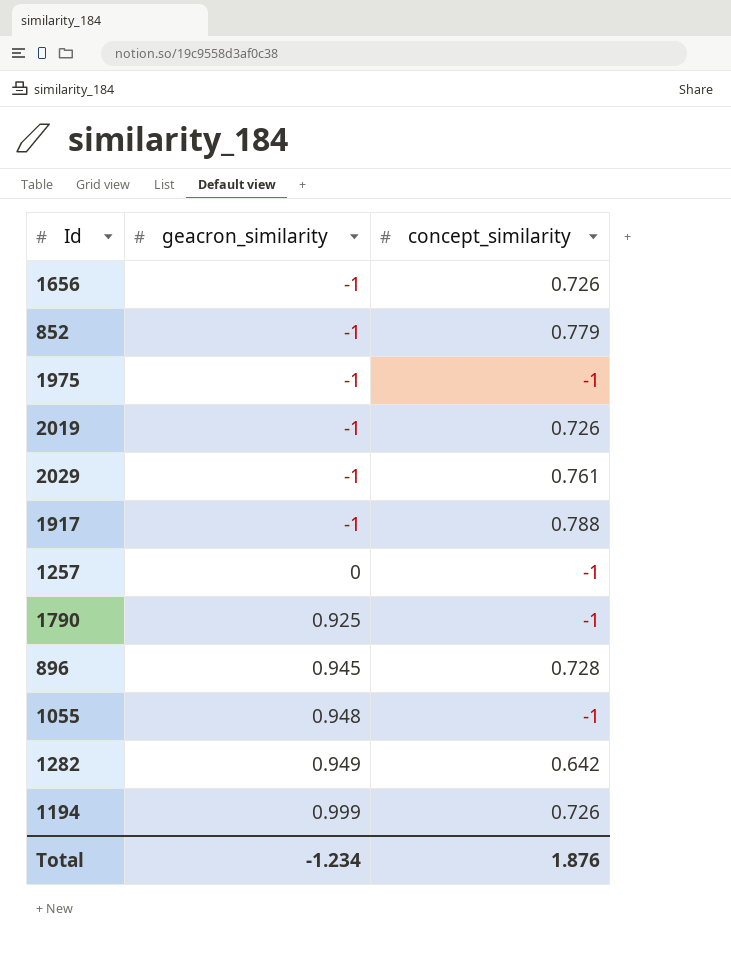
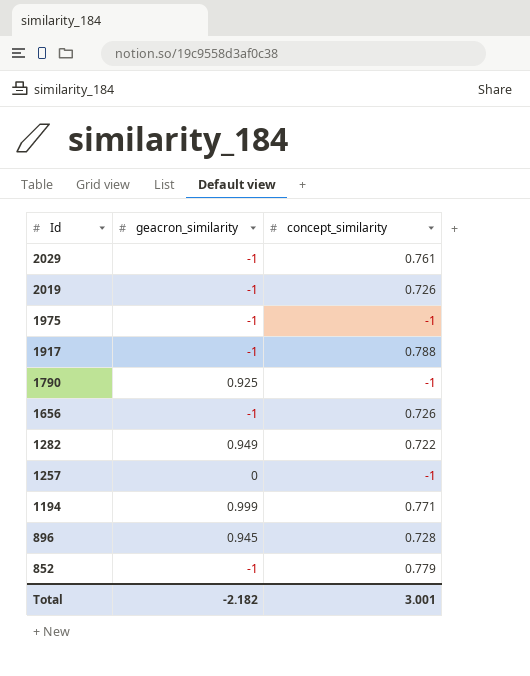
row order: geacron_similarity ascending -> Id descending
row 1055: 0.948 | -1 -> none
1282 | concept_similarity: 0.642 -> 0.722
1194 | concept_similarity: 0.726 -> 0.771
Total | geacron_similarity: -1.234 -> -2.182
Total | concept_similarity: 1.876 -> 3.001

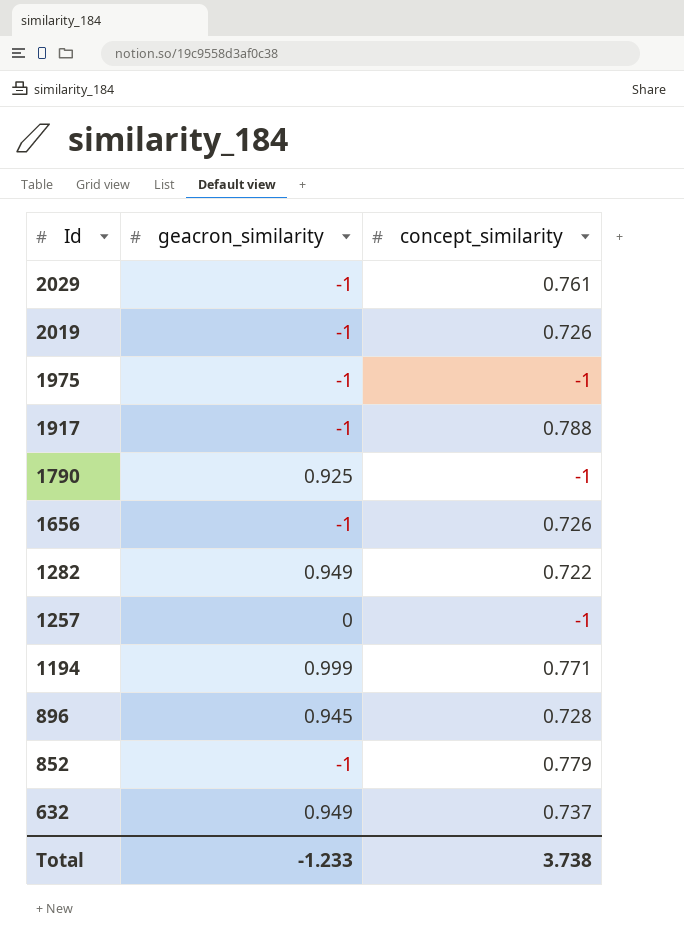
row 632: none -> 0.949 | 0.737
Total | geacron_similarity: -2.182 -> -1.233
Total | concept_similarity: 3.001 -> 3.738

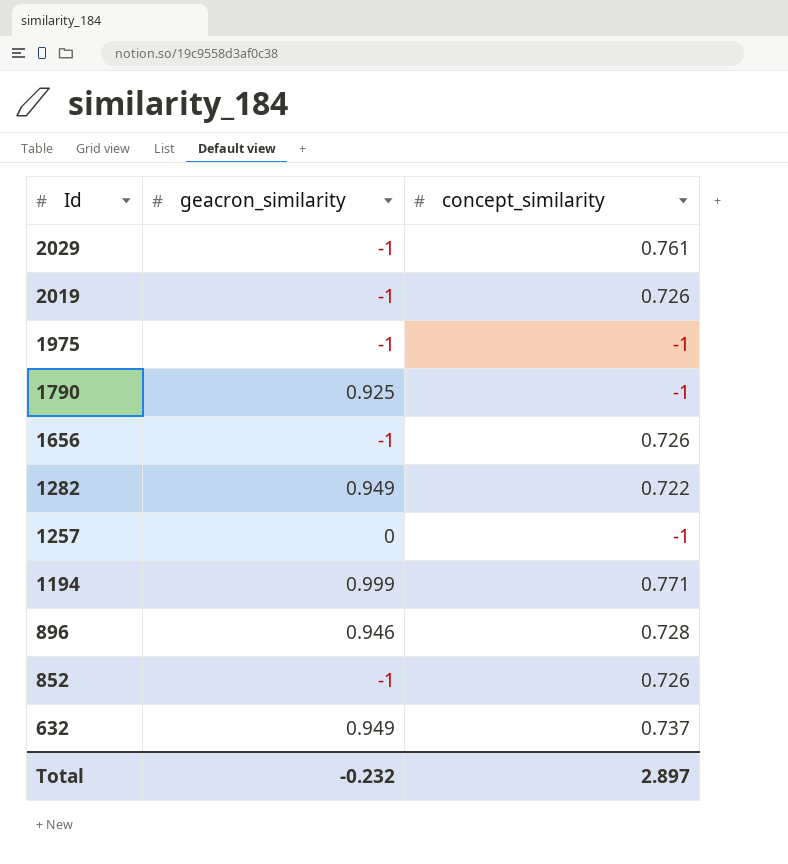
row 1917: -1 | 0.788 -> none
896 | geacron_similarity: 0.945 -> 0.946
852 | concept_similarity: 0.779 -> 0.726
Total | geacron_similarity: -1.233 -> -0.232
Total | concept_similarity: 3.738 -> 2.897

